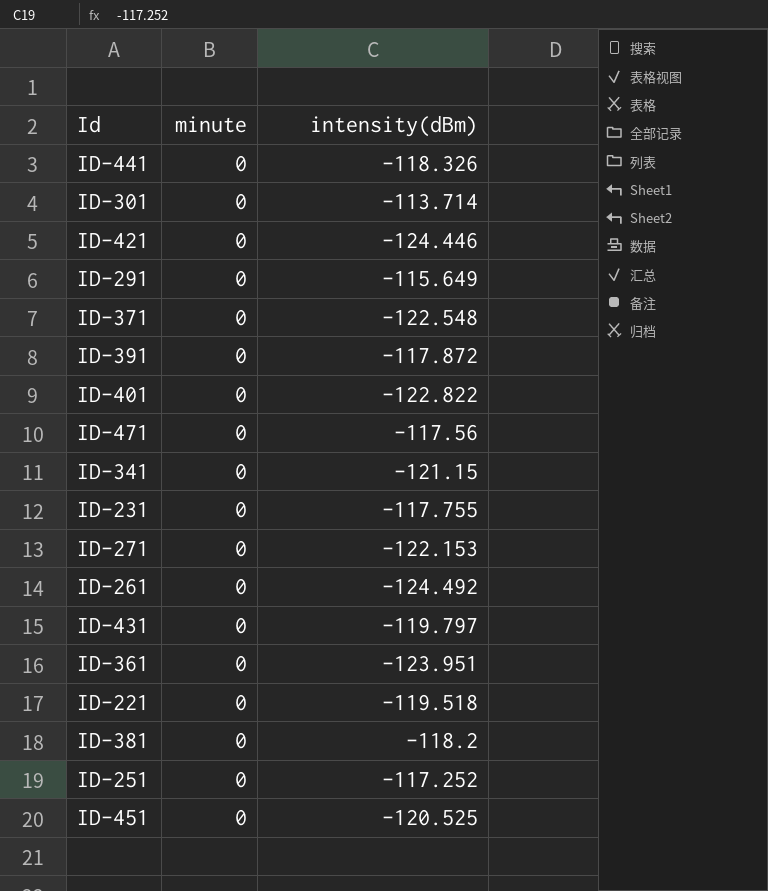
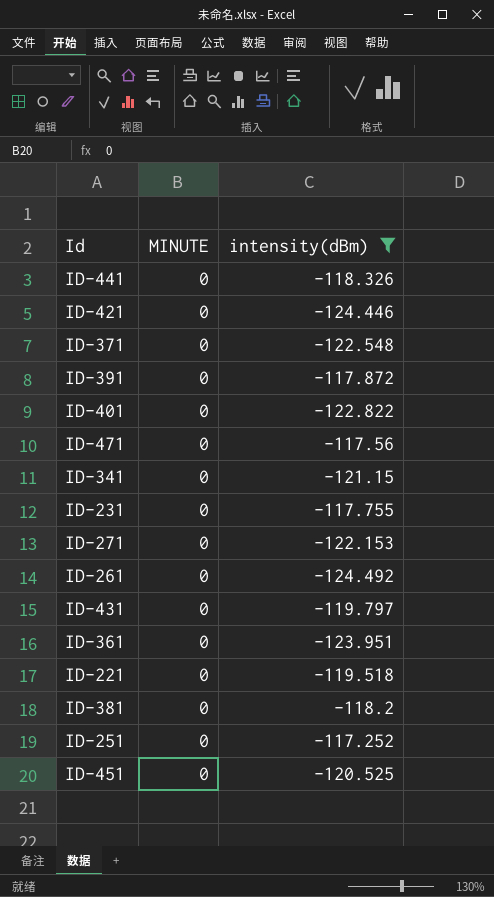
filter: none -> intensity(dBm) <= -117.252
column name: minute -> MINUTE

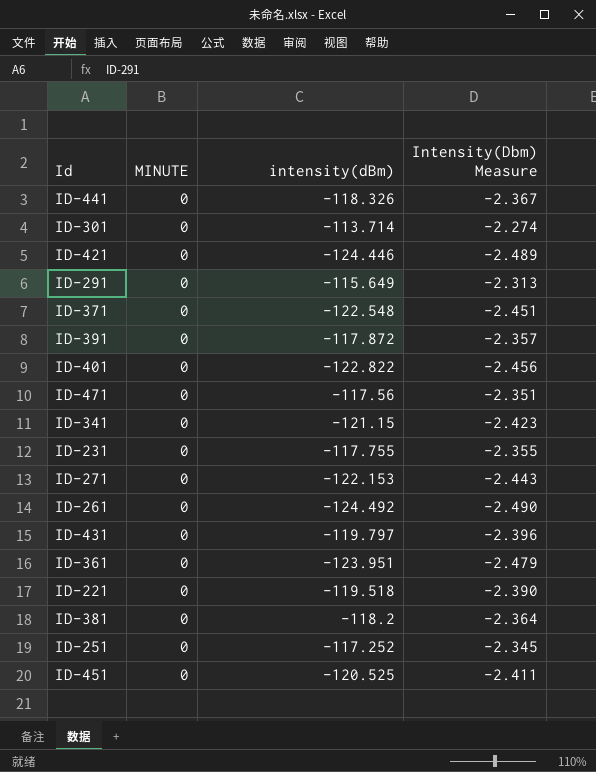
filter: intensity(dBm) <= -117.252 -> none
column Intensity(Dbm) Measure | formula: none -> [intensity(dBm)] * 0.02

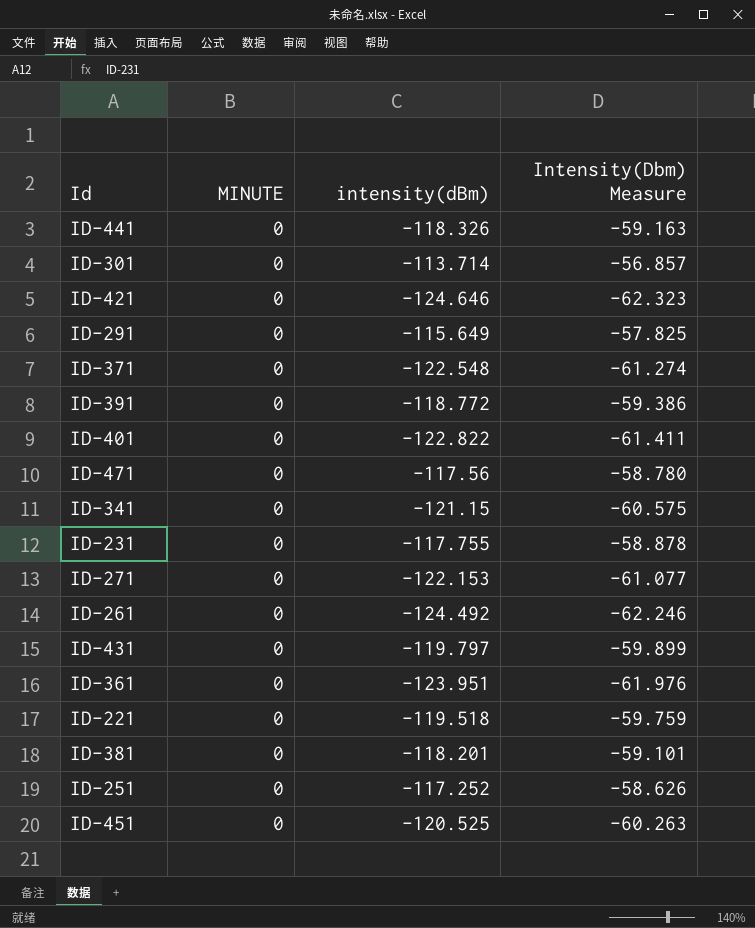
column Intensity(Dbm) Measure | formula: [intensity(dBm)] * 0.02 -> [intensity(dBm)] * 0.5
ID-421 | intensity(dBm): -124.446 -> -124.646
ID-391 | intensity(dBm): -117.872 -> -118.772
ID-381 | intensity(dBm): -118.2 -> -118.201

